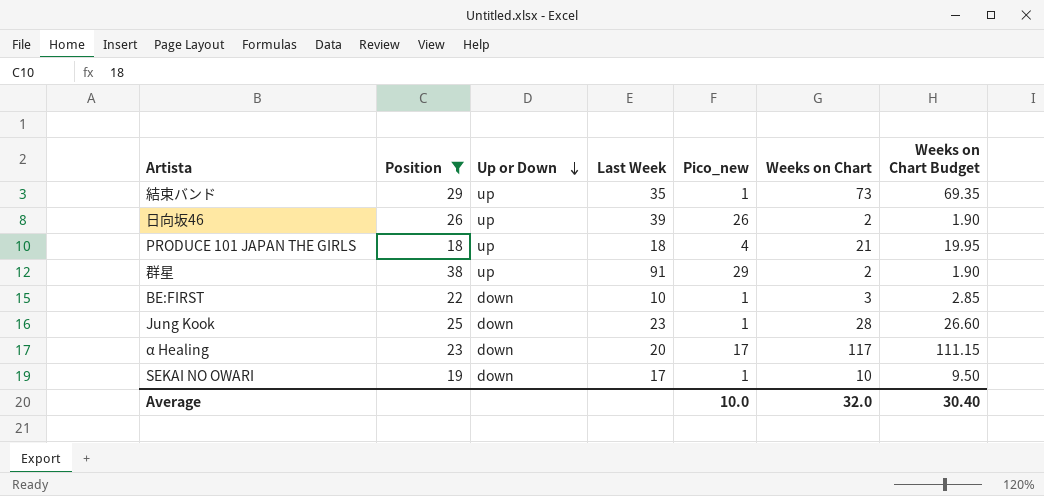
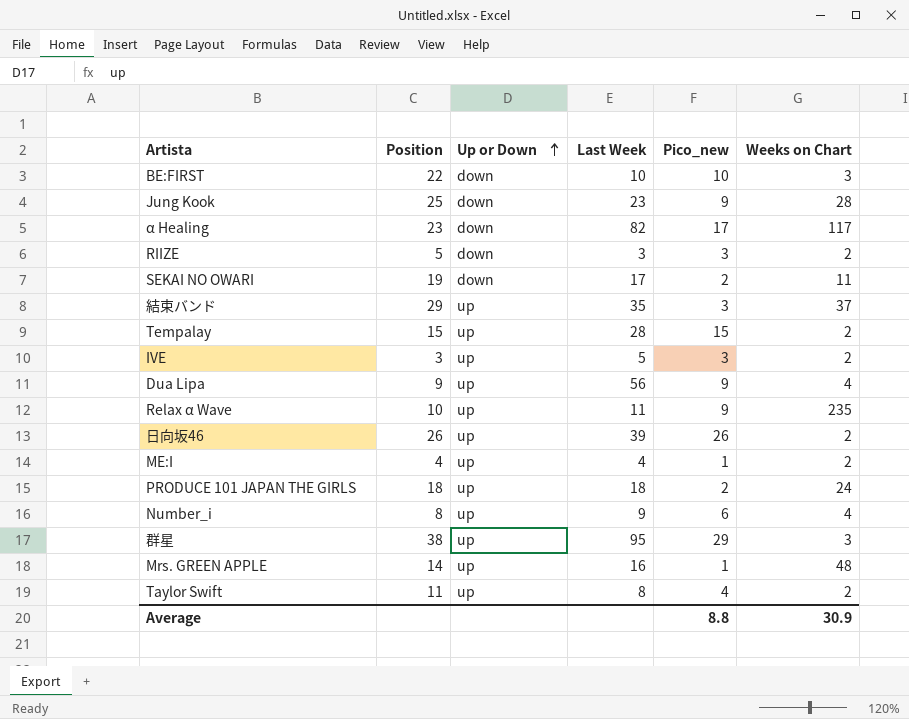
filter: Position >= 18 -> none
row order: Up or Down descending -> Up or Down ascending
column Weeks on Chart Budget | formula: [Weeks on Chart] * 0.95 -> none
BE:FIRST | Pico_new: 1 -> 10
Jung Kook | Pico_new: 1 -> 9
α Healing | Last Week: 20 -> 82
SEKAI NO OWARI | Pico_new: 1 -> 2
SEKAI NO OWARI | Weeks on Chart: 10 -> 11
結束バンド | Pico_new: 1 -> 3
結束バンド | Weeks on Chart: 73 -> 37
PRODUCE 101 JAPAN THE GIRLS | Pico_new: 4 -> 2
PRODUCE 101 JAPAN THE GIRLS | Weeks on Chart: 21 -> 24
群星 | Last Week: 91 -> 95
群星 | Weeks on Chart: 2 -> 3
Average | Pico_new: 10.0 -> 8.8
Average | Weeks on Chart: 32.0 -> 30.9

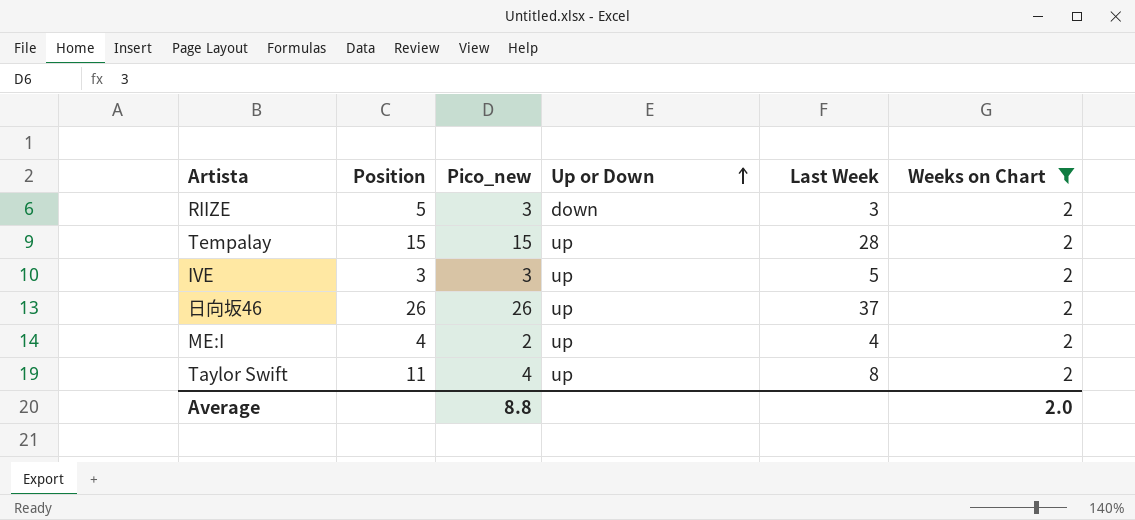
filter: none -> Weeks on Chart = 2
column Pico_new | position: 5 -> 3
日向坂46 | Last Week: 39 -> 37
ME:I | Pico_new: 1 -> 2
Average | Weeks on Chart: 30.9 -> 2.0

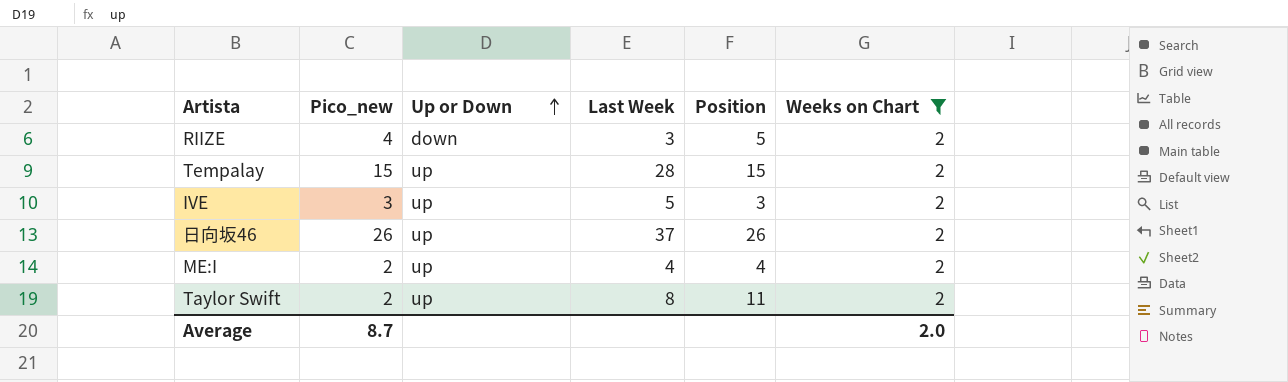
column Position | position: 2 -> 5
RIIZE | Pico_new: 3 -> 4
Taylor Swift | Pico_new: 4 -> 2
Average | Pico_new: 8.8 -> 8.7

